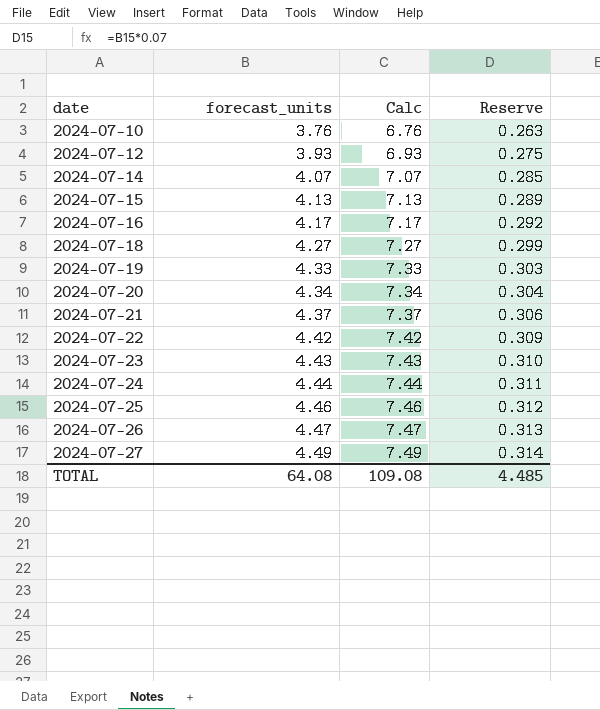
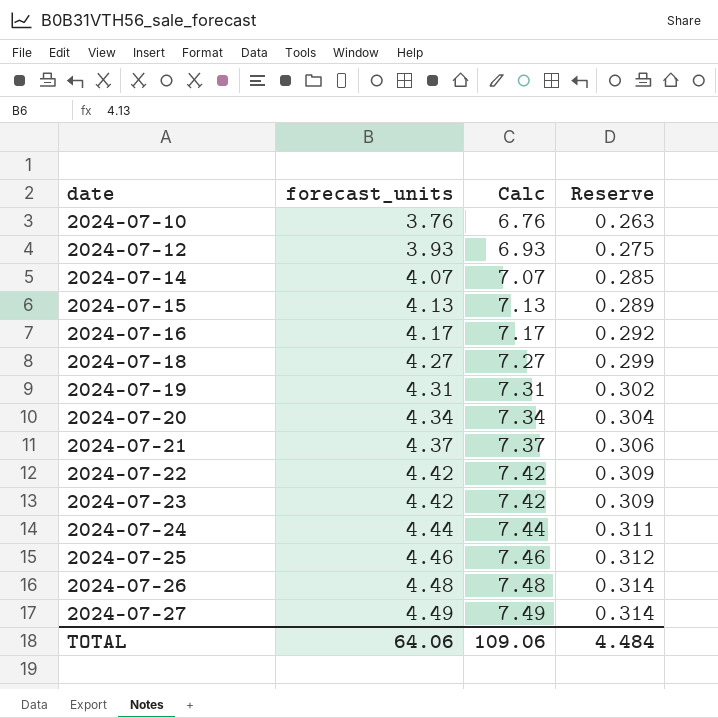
2024-07-19 | forecast_units: 4.33 -> 4.31
2024-07-19 | Calc: 7.33 -> 7.31
2024-07-19 | Reserve: 0.303 -> 0.302
2024-07-23 | forecast_units: 4.43 -> 4.42
2024-07-23 | Calc: 7.43 -> 7.42
2024-07-23 | Reserve: 0.310 -> 0.309
2024-07-26 | forecast_units: 4.47 -> 4.48
2024-07-26 | Calc: 7.47 -> 7.48
2024-07-26 | Reserve: 0.313 -> 0.314
TOTAL | forecast_units: 64.08 -> 64.06
TOTAL | Calc: 109.08 -> 109.06
TOTAL | Reserve: 4.485 -> 4.484

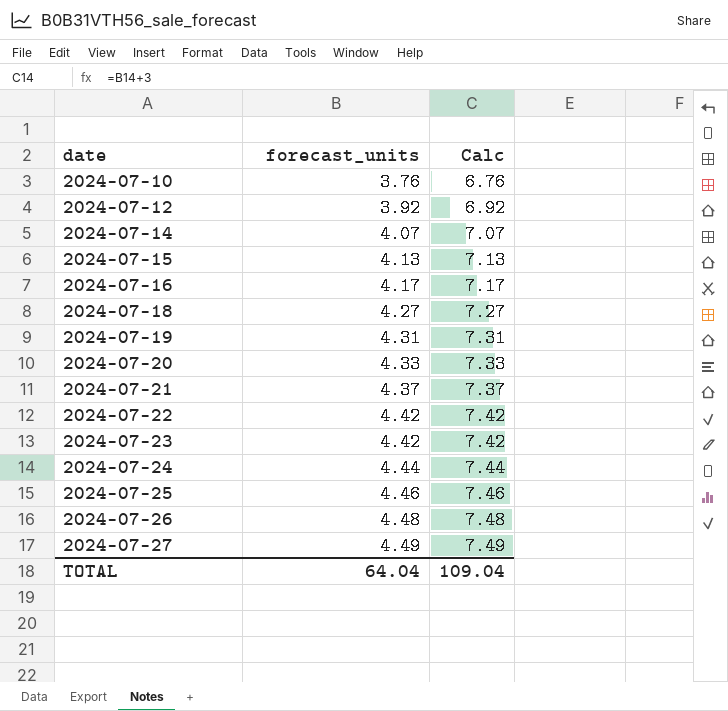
column Reserve | formula: [forecast_units] * 0.07 -> none
2024-07-12 | forecast_units: 3.93 -> 3.92
2024-07-12 | Calc: 6.93 -> 6.92
2024-07-20 | forecast_units: 4.34 -> 4.33
2024-07-20 | Calc: 7.34 -> 7.33
TOTAL | forecast_units: 64.06 -> 64.04
TOTAL | Calc: 109.06 -> 109.04

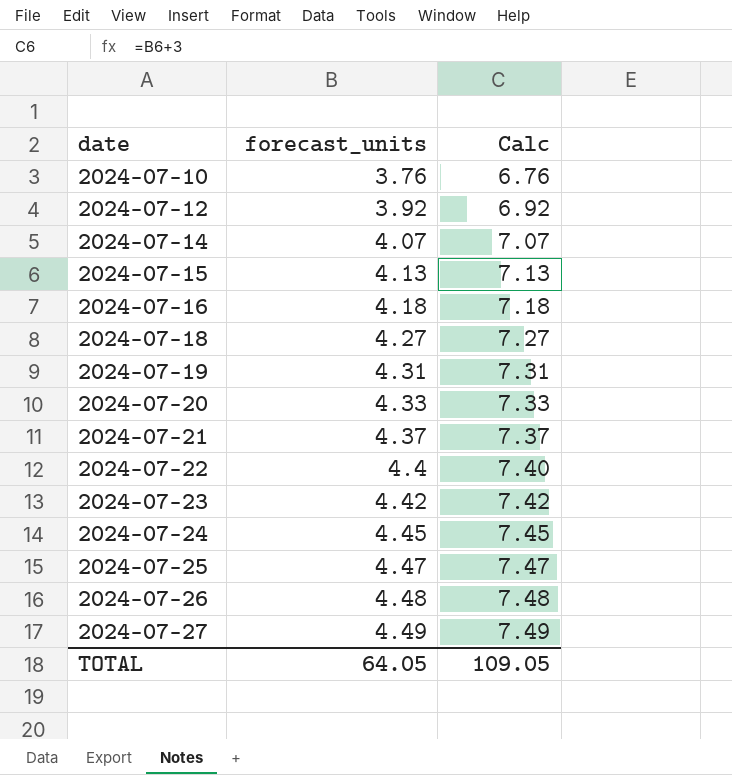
2024-07-16 | forecast_units: 4.17 -> 4.18
2024-07-16 | Calc: 7.17 -> 7.18
2024-07-22 | forecast_units: 4.42 -> 4.4
2024-07-22 | Calc: 7.42 -> 7.40
2024-07-24 | forecast_units: 4.44 -> 4.45
2024-07-24 | Calc: 7.44 -> 7.45
2024-07-25 | forecast_units: 4.46 -> 4.47
2024-07-25 | Calc: 7.46 -> 7.47
TOTAL | forecast_units: 64.04 -> 64.05
TOTAL | Calc: 109.04 -> 109.05

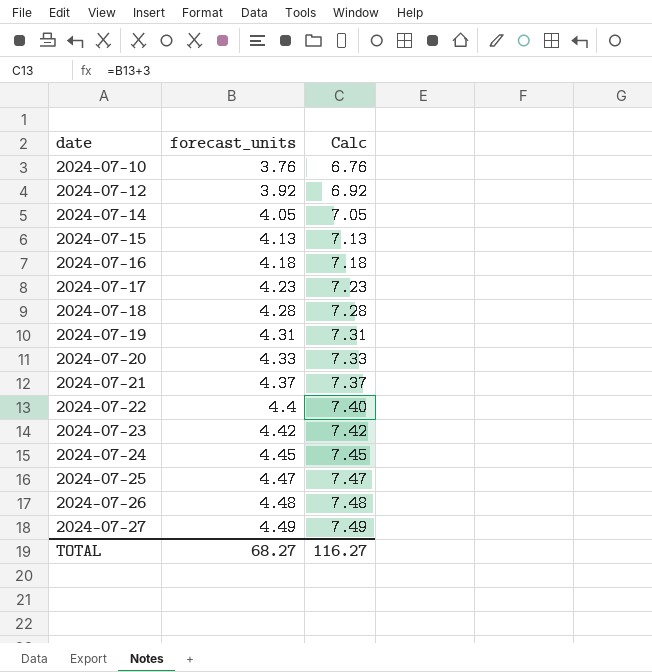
2024-07-14 | forecast_units: 4.07 -> 4.05
2024-07-14 | Calc: 7.07 -> 7.05
row 2024-07-17: none -> 4.23 | 7.23
2024-07-18 | forecast_units: 4.27 -> 4.28
2024-07-18 | Calc: 7.27 -> 7.28
TOTAL | forecast_units: 64.05 -> 68.27
TOTAL | Calc: 109.05 -> 116.27

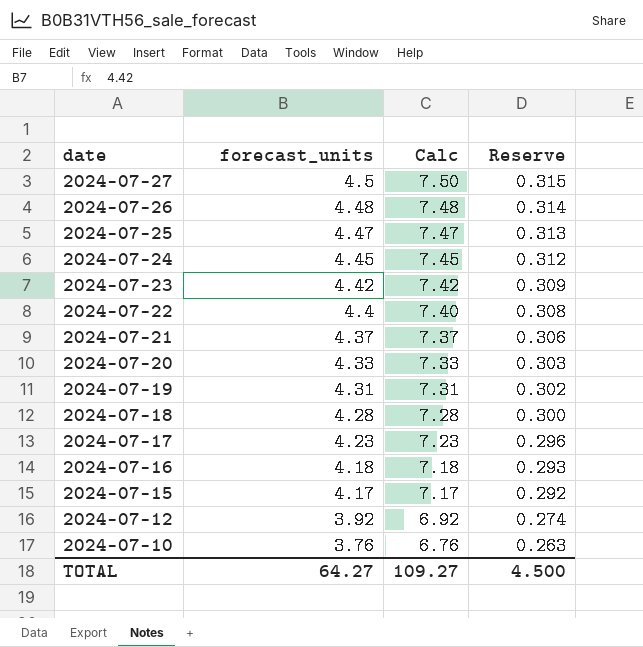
row order: date ascending -> date descending
column Reserve | formula: none -> [forecast_units] * 0.07
row 2024-07-14: 4.05 | 7.05 -> none
2024-07-27 | forecast_units: 4.49 -> 4.5
2024-07-27 | Calc: 7.49 -> 7.50
2024-07-15 | forecast_units: 4.13 -> 4.17
2024-07-15 | Calc: 7.13 -> 7.17
TOTAL | forecast_units: 68.27 -> 64.27
TOTAL | Calc: 116.27 -> 109.27

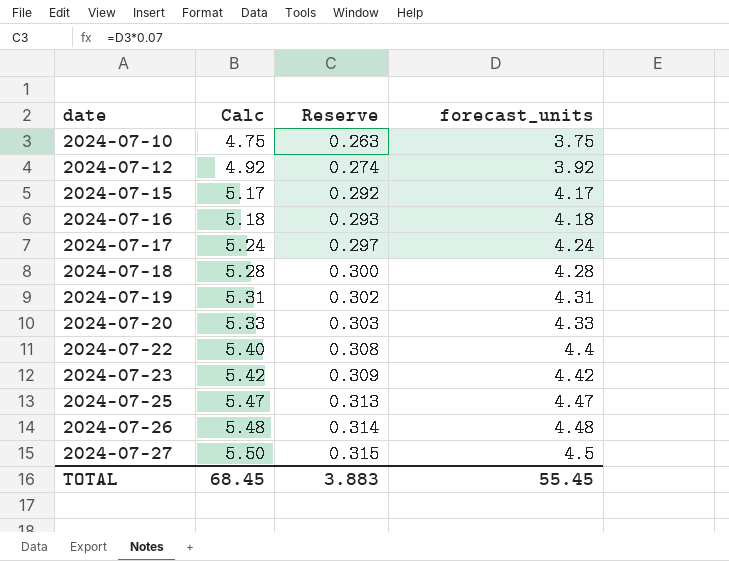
row order: date descending -> date ascending
column Calc | formula: [forecast_units] + 3 -> [forecast_units] + 1
column forecast_units | position: 2 -> 4
row 2024-07-24: 4.45 | 7.45 | 0.312 -> none
row 2024-07-21: 4.37 | 7.37 | 0.306 -> none
2024-07-10 | forecast_units: 3.76 -> 3.75
2024-07-17 | Reserve: 0.296 -> 0.297
2024-07-17 | forecast_units: 4.23 -> 4.24
TOTAL | Calc: 109.27 -> 68.45
TOTAL | Reserve: 4.500 -> 3.883
TOTAL | forecast_units: 64.27 -> 55.45

